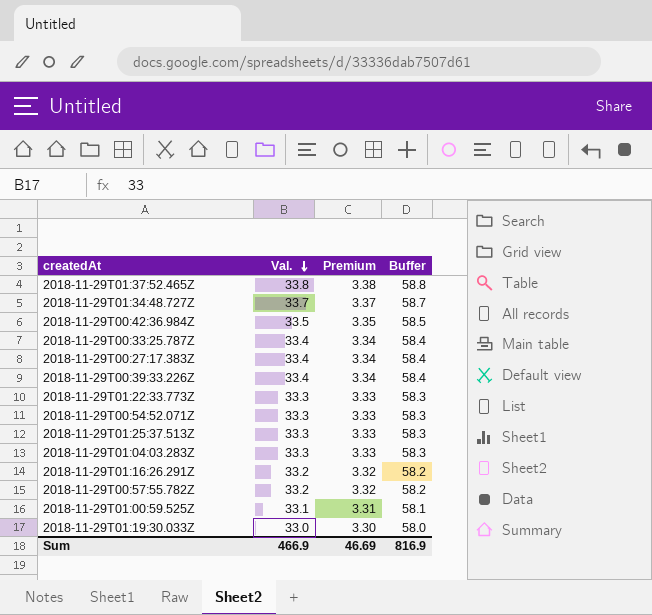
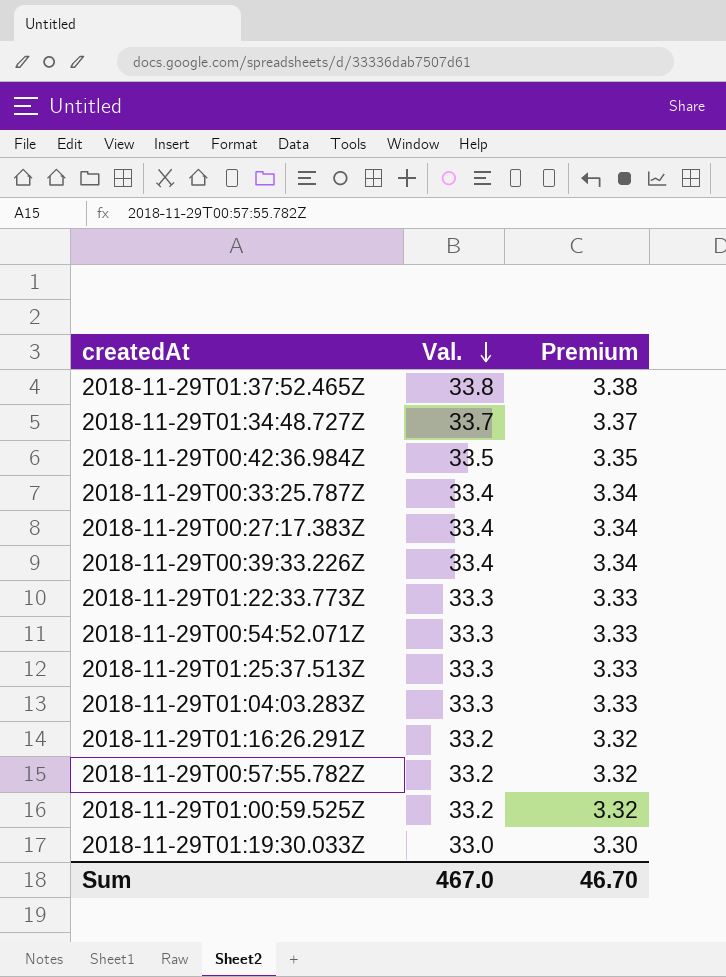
column Buffer | formula: [Val.] + 25 -> none
2018-11-29T01:00:59.525Z | Val.: 33.1 -> 33.2
2018-11-29T01:00:59.525Z | Premium: 3.31 -> 3.32
Sum | Val.: 466.9 -> 467.0
Sum | Premium: 46.69 -> 46.70

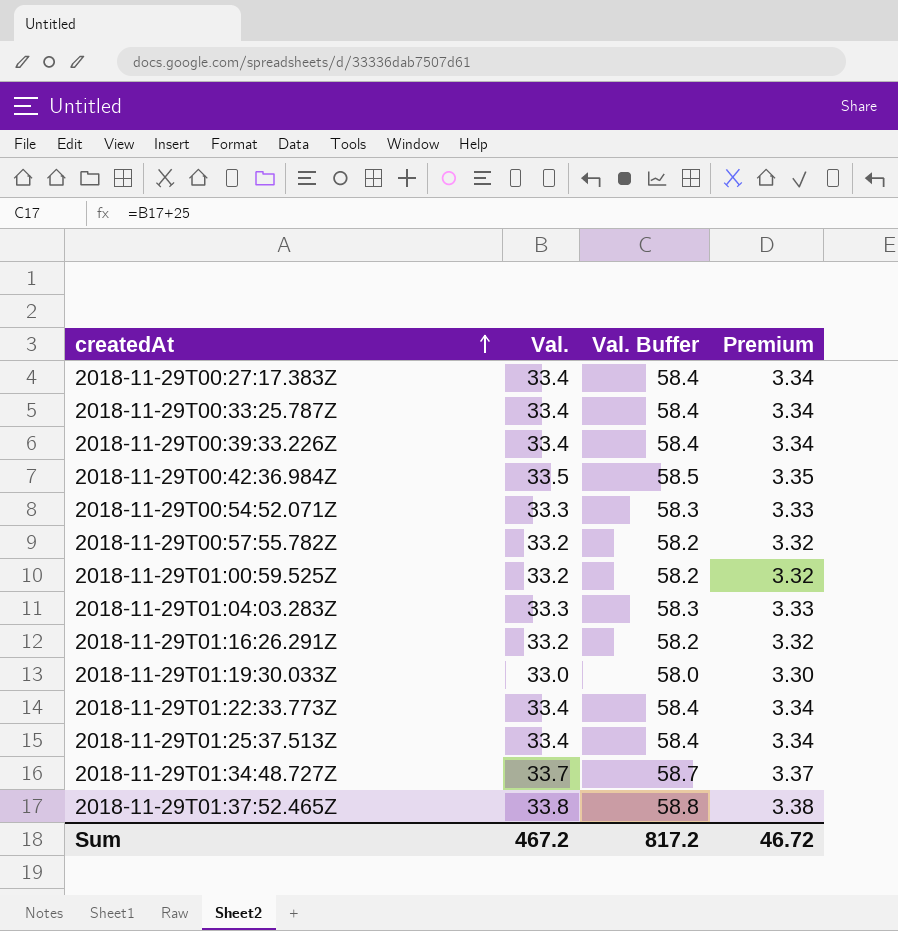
row order: Val. descending -> createdAt ascending
column Val. Buffer | formula: none -> [Val.] + 25
2018-11-29T01:22:33.773Z | Val.: 33.3 -> 33.4
2018-11-29T01:22:33.773Z | Premium: 3.33 -> 3.34
2018-11-29T01:25:37.513Z | Val.: 33.3 -> 33.4
2018-11-29T01:25:37.513Z | Premium: 3.33 -> 3.34
Sum | Val.: 467.0 -> 467.2
Sum | Premium: 46.70 -> 46.72

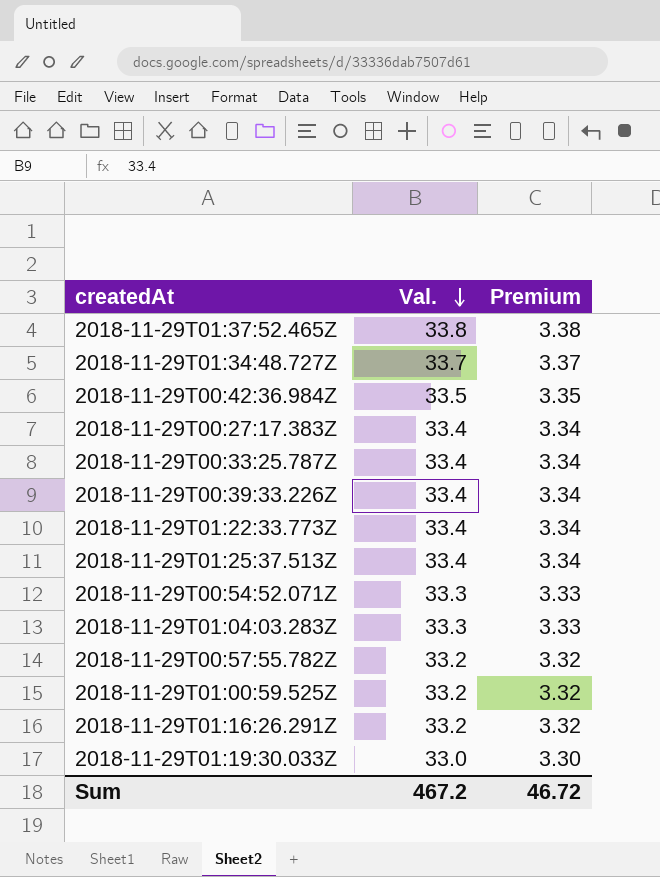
row order: createdAt ascending -> Val. descending
column Val. Buffer | formula: [Val.] + 25 -> none

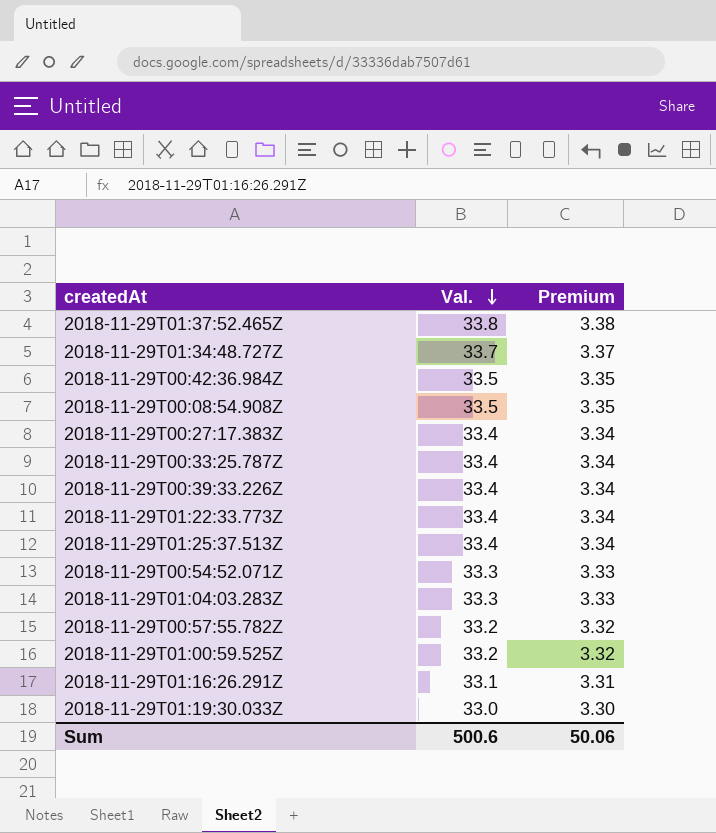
row 2018-11-29T00:08:54.908Z: none -> 33.5 | 3.35
2018-11-29T01:16:26.291Z | Val.: 33.2 -> 33.1
2018-11-29T01:16:26.291Z | Premium: 3.32 -> 3.31
Sum | Val.: 467.2 -> 500.6
Sum | Premium: 46.72 -> 50.06

